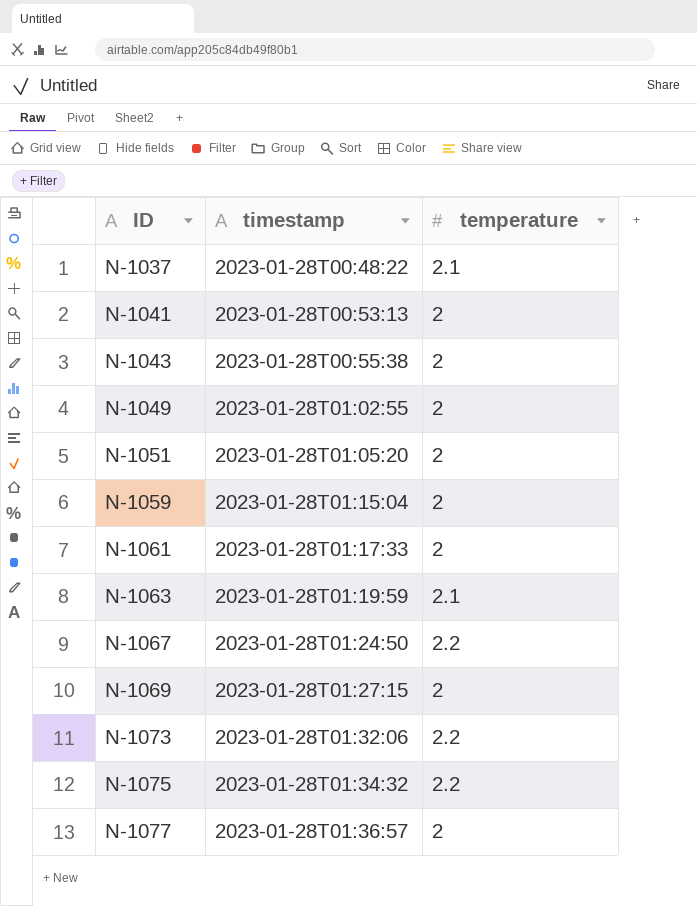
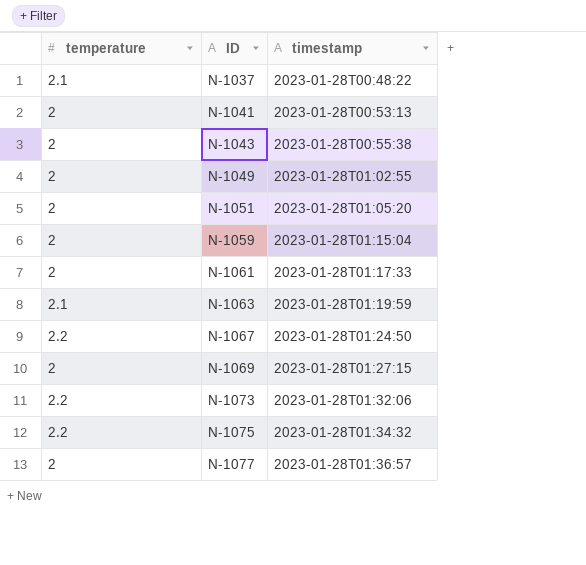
column temperature | position: 3 -> 1

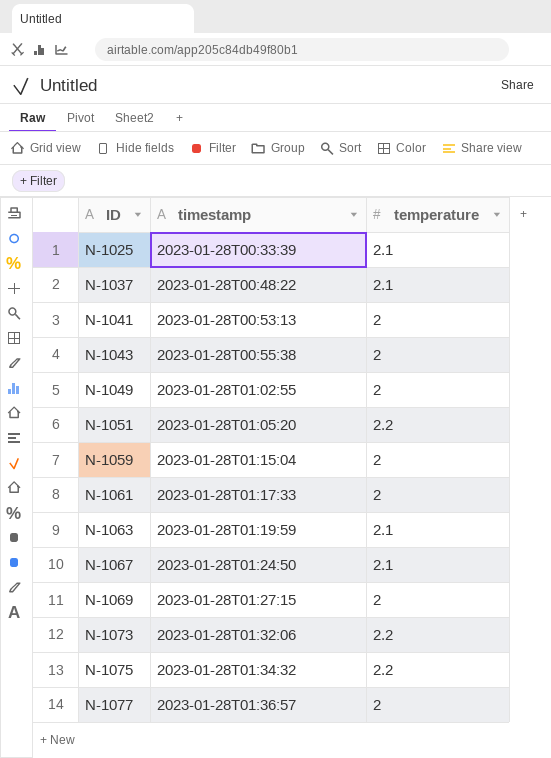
column temperature | position: 1 -> 3
row N-1025: none -> 2023-01-28T00:33:39 | 2.1
N-1051 | temperature: 2 -> 2.2
N-1067 | temperature: 2.2 -> 2.1

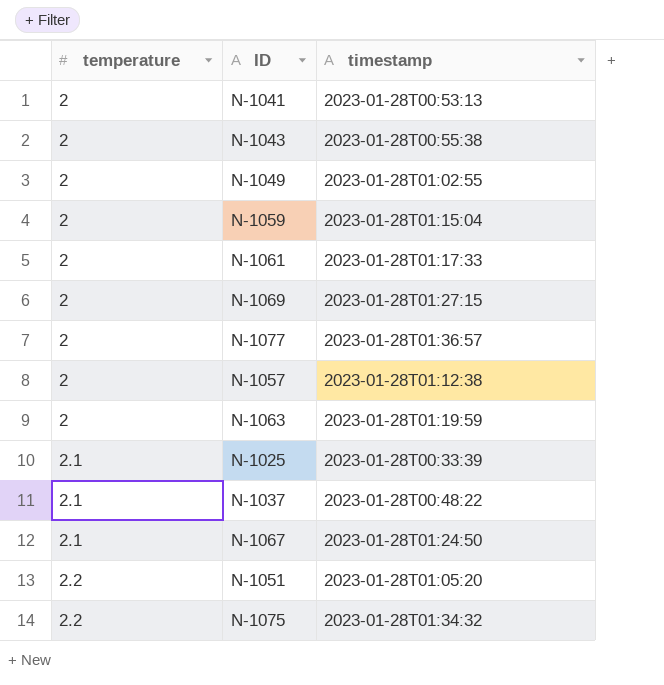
row order: ID ascending -> temperature ascending
column temperature | position: 3 -> 1
row N-1073: 2023-01-28T01:32:06 | 2.2 -> none
row N-1057: none -> 2 | 2023-01-28T01:12:38
N-1063 | temperature: 2.1 -> 2

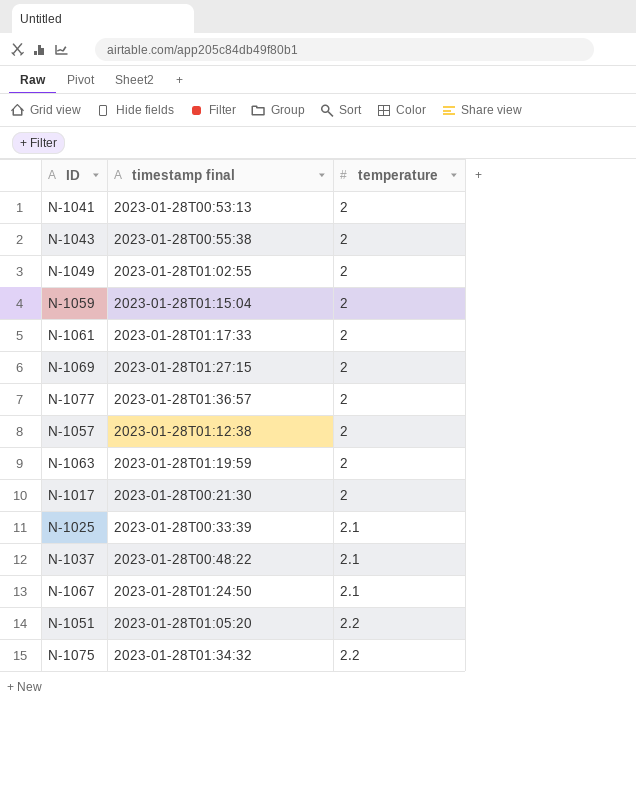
column name: timestamp -> timestamp final
column temperature | position: 1 -> 3
row N-1017: none -> 2023-01-28T00:21:30 | 2

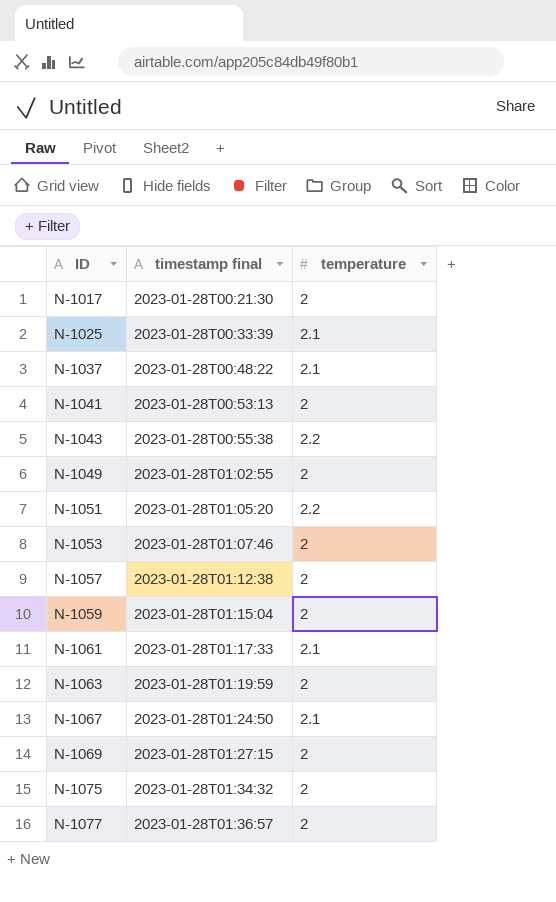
row order: temperature ascending -> ID ascending
N-1043 | temperature: 2 -> 2.2
row N-1053: none -> 2023-01-28T01:07:46 | 2
N-1061 | temperature: 2 -> 2.1
N-1075 | temperature: 2.2 -> 2

